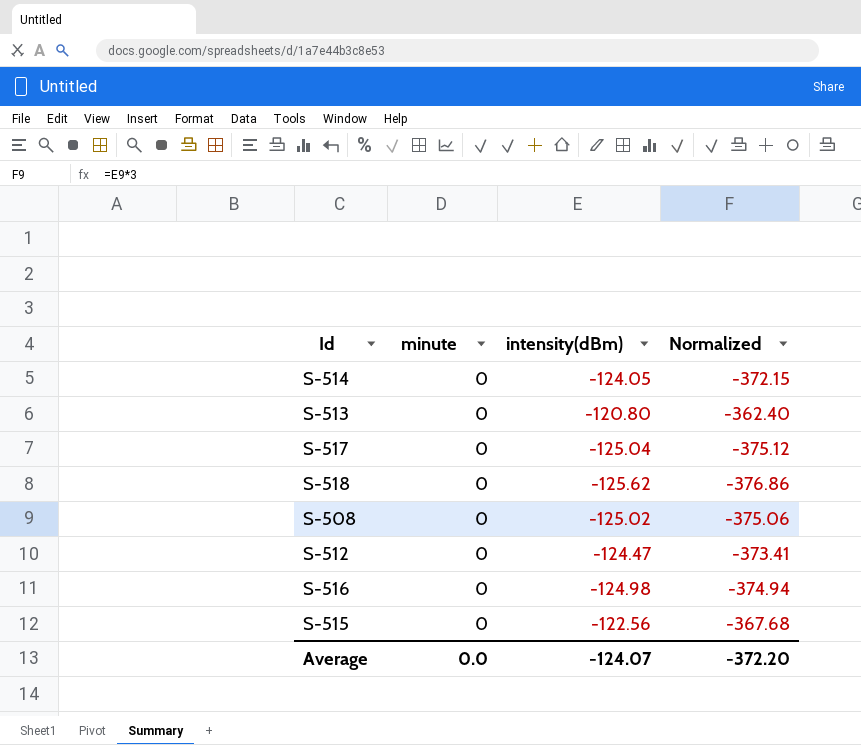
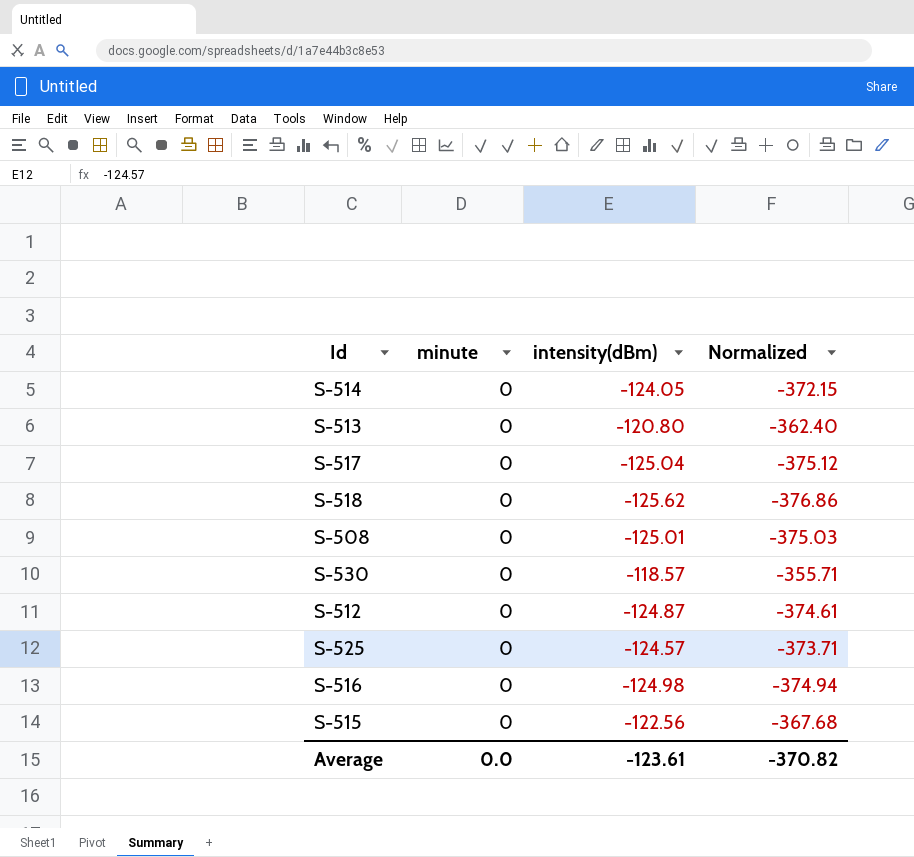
S-508 | intensity(dBm): -125.02 -> -125.01
S-508 | Normalized: -375.06 -> -375.03
row S-530: none -> 0 | -118.57 | -355.71
S-512 | intensity(dBm): -124.47 -> -124.87
S-512 | Normalized: -373.41 -> -374.61
row S-525: none -> 0 | -124.57 | -373.71
Average | intensity(dBm): -124.07 -> -123.61
Average | Normalized: -372.20 -> -370.82

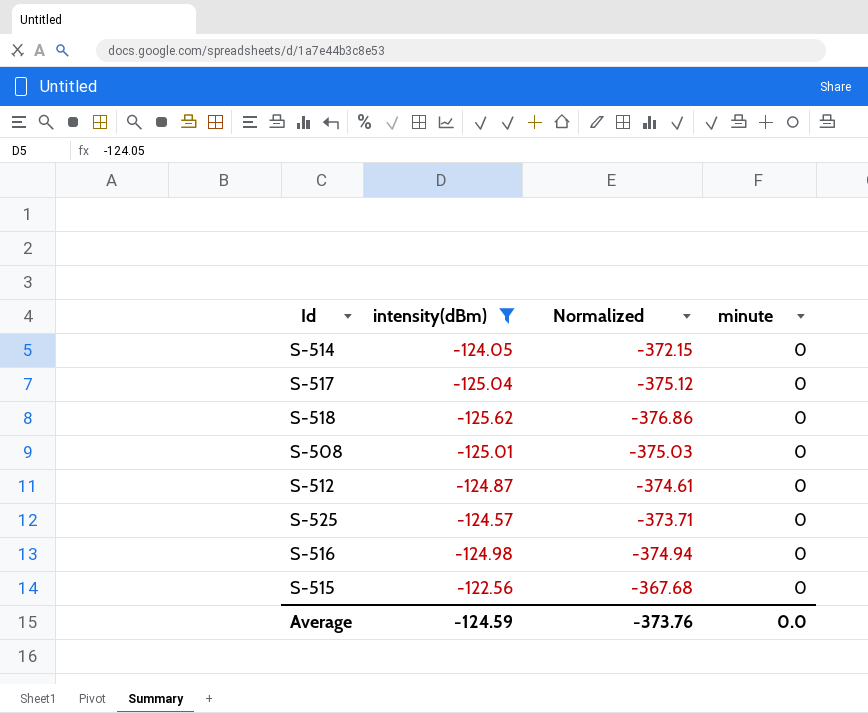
filter: none -> intensity(dBm) <= -122.56
column minute | position: 2 -> 4
Average | intensity(dBm): -123.61 -> -124.59
Average | Normalized: -370.82 -> -373.76

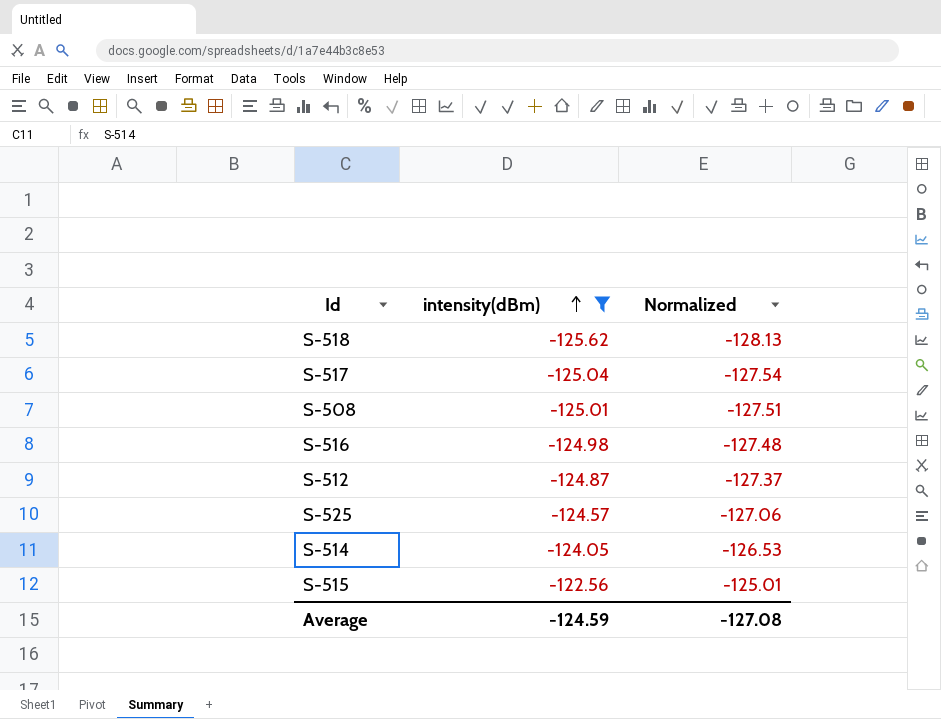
row order: none -> intensity(dBm) ascending
column minute | position: 4 -> none
column Normalized | formula: [intensity(dBm)] * 3 -> [intensity(dBm)] * 1.02
Average | Normalized: -373.76 -> -127.08

